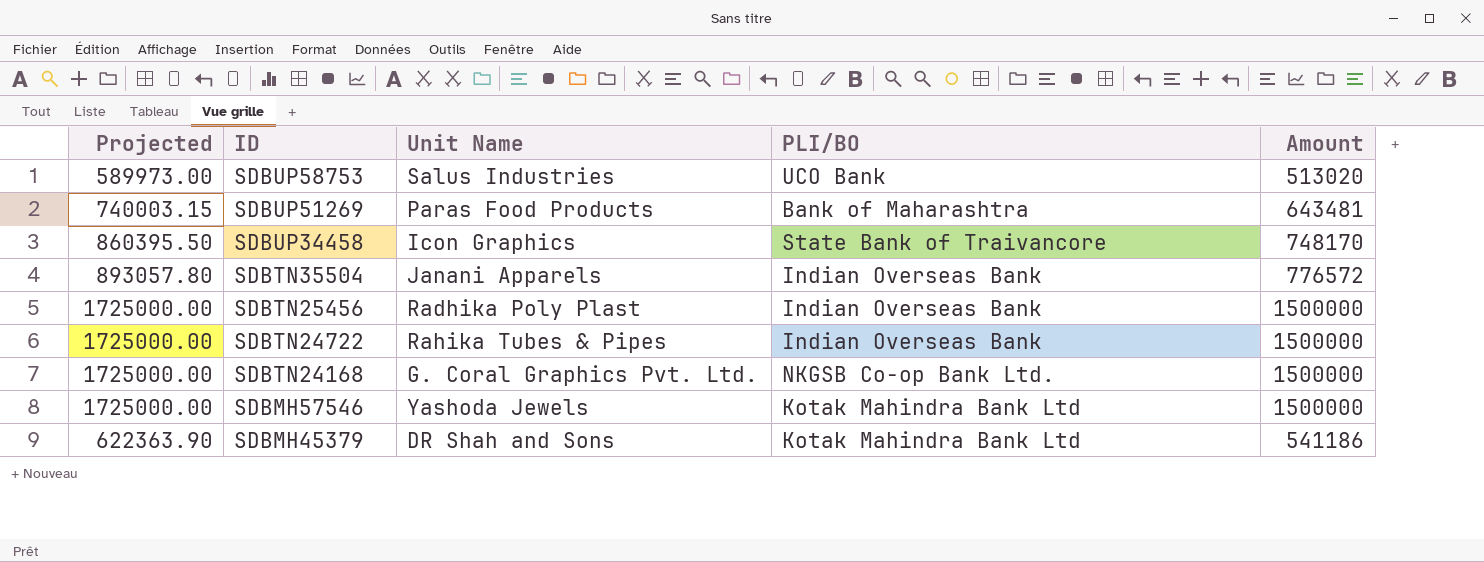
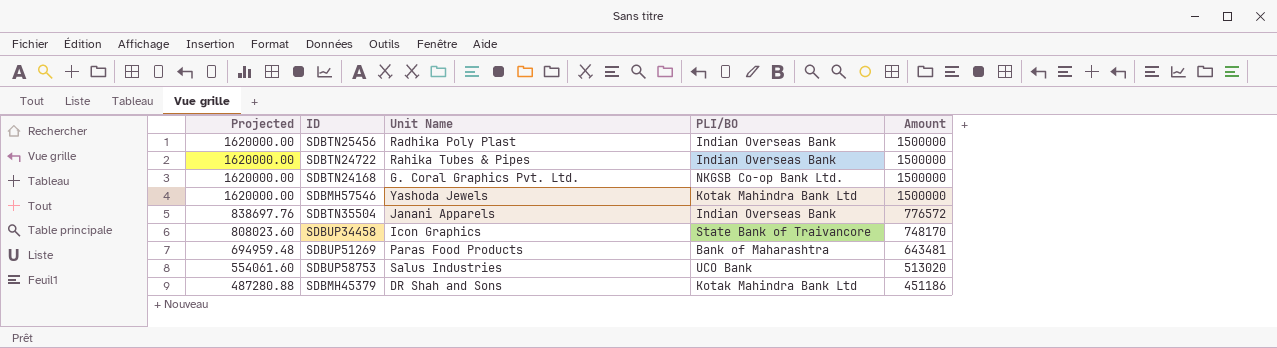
row order: ID descending -> Projected descending
column Projected | formula: [Amount] * 1.15 -> [Amount] * 1.08
SDBMH45379 | Amount: 541186 -> 451186

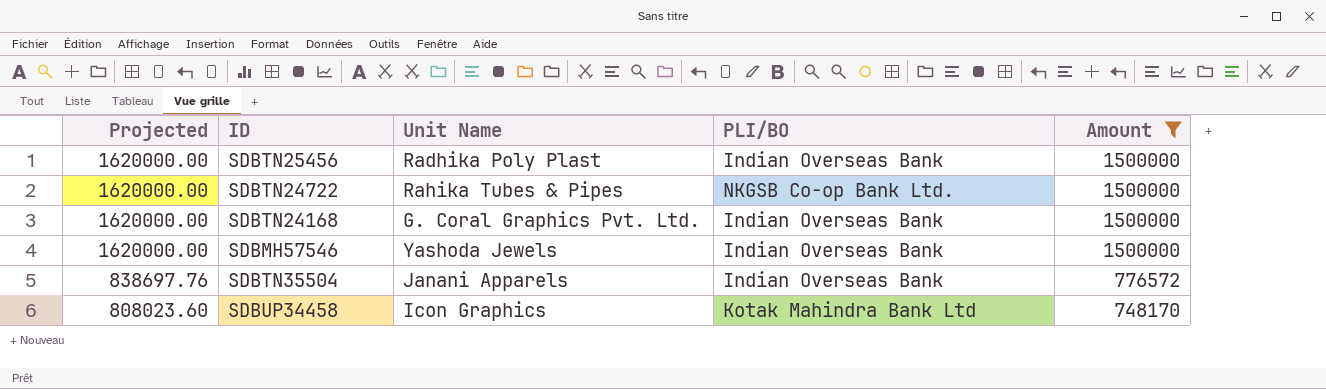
filter: none -> Amount >= 748170
SDBTN24722 | PLI/BO: Indian Overseas Bank -> NKGSB Co-op Bank Ltd.
SDBTN24168 | PLI/BO: NKGSB Co-op Bank Ltd. -> Indian Overseas Bank
SDBMH57546 | PLI/BO: Kotak Mahindra Bank Ltd -> Indian Overseas Bank
SDBUP34458 | PLI/BO: State Bank of Traivancore -> Kotak Mahindra Bank Ltd

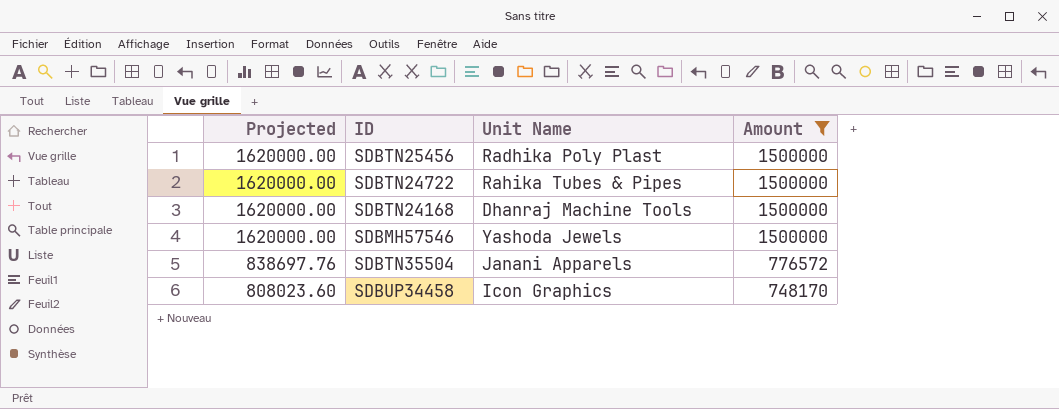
column PLI/BO | position: 4 -> none
SDBTN24168 | Unit Name: G. Coral Graphics Pvt. Ltd. -> Dhanraj Machine Tools

